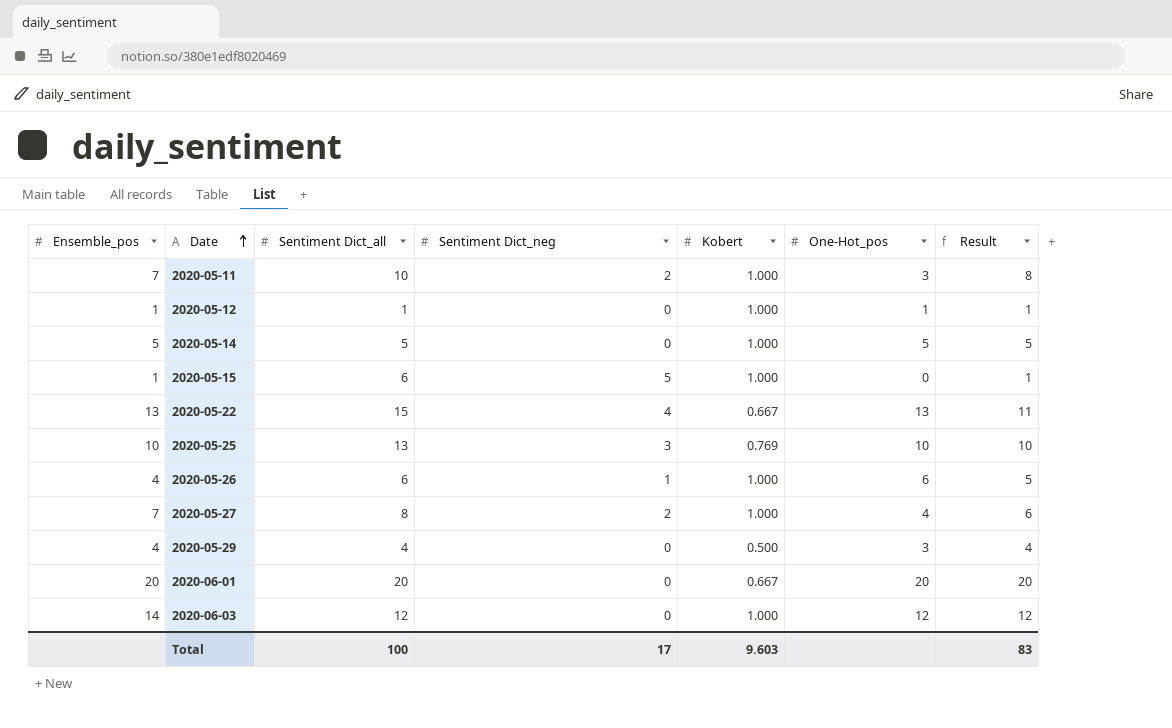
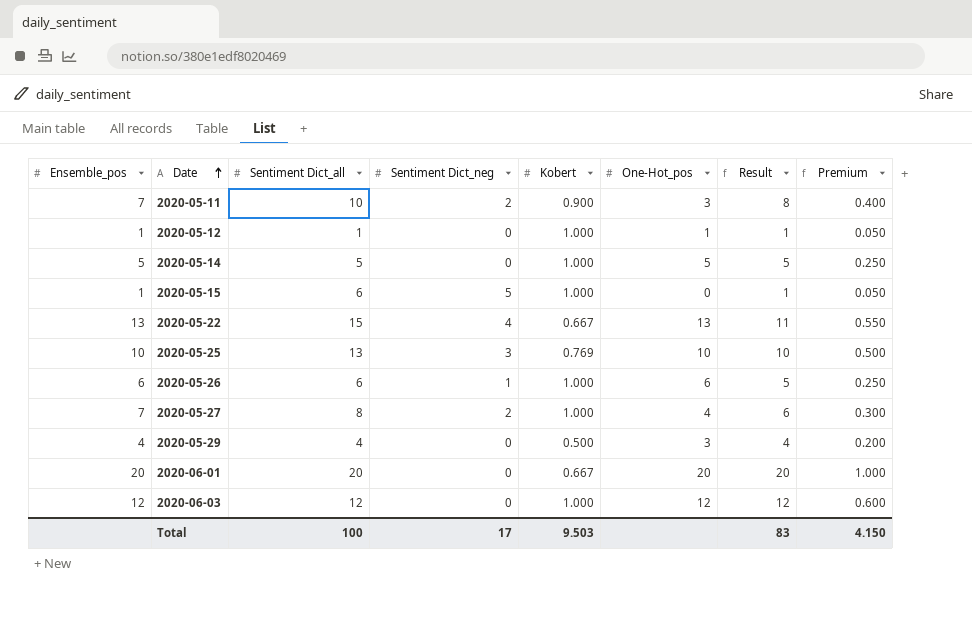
column Premium | formula: none -> [Result] * 0.05
2020-05-11 | Kobert: 1.000 -> 0.900
2020-05-26 | Ensemble_pos: 4 -> 6
2020-06-03 | Ensemble_pos: 14 -> 12
Total | Kobert: 9.603 -> 9.503

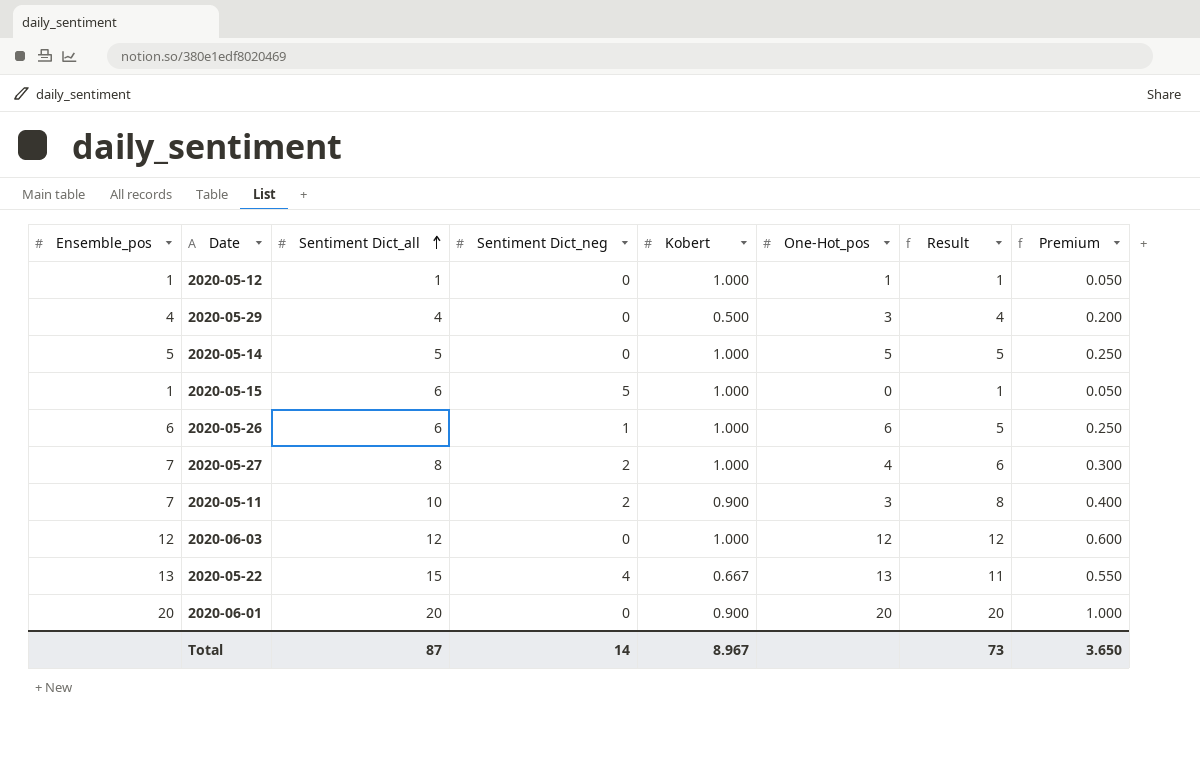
row order: Date ascending -> Sentiment Dict_all ascending
row 2020-05-25: 10 | 13 | 3 | 0.769 | 10 | 10 | 0.500 -> none
2020-06-01 | Kobert: 0.667 -> 0.900
Total | Sentiment Dict_all: 100 -> 87
Total | Sentiment Dict_neg: 17 -> 14
Total | Kobert: 9.503 -> 8.967
Total | Result: 83 -> 73
Total | Premium: 4.150 -> 3.650

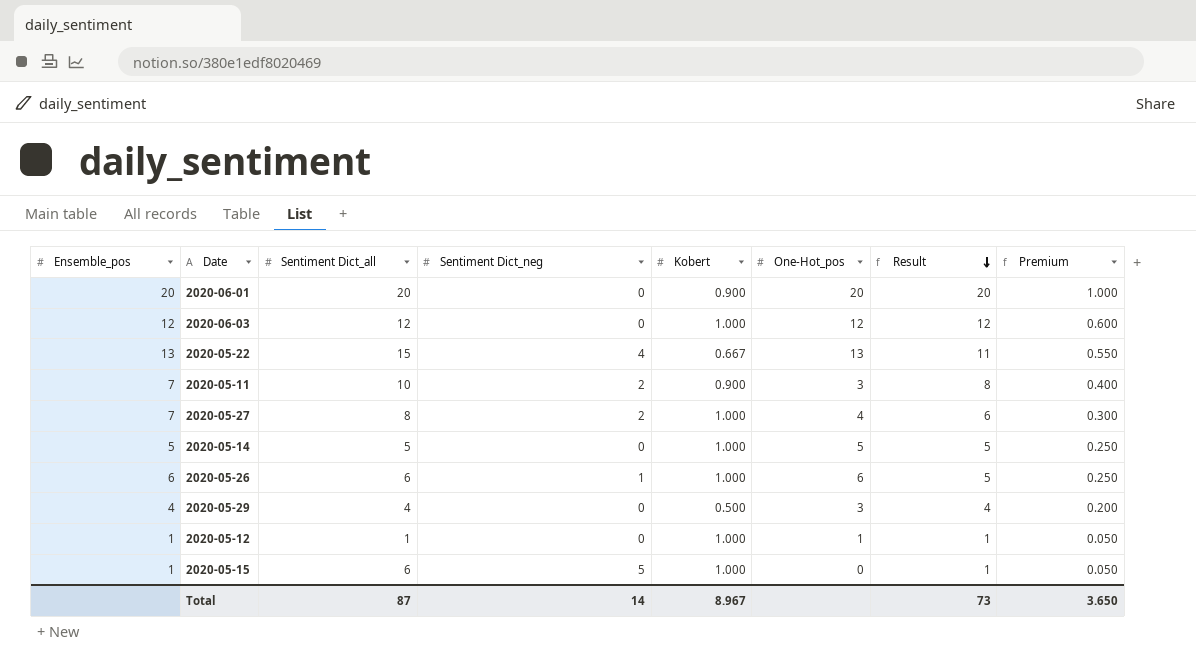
row order: Sentiment Dict_all ascending -> Result descending

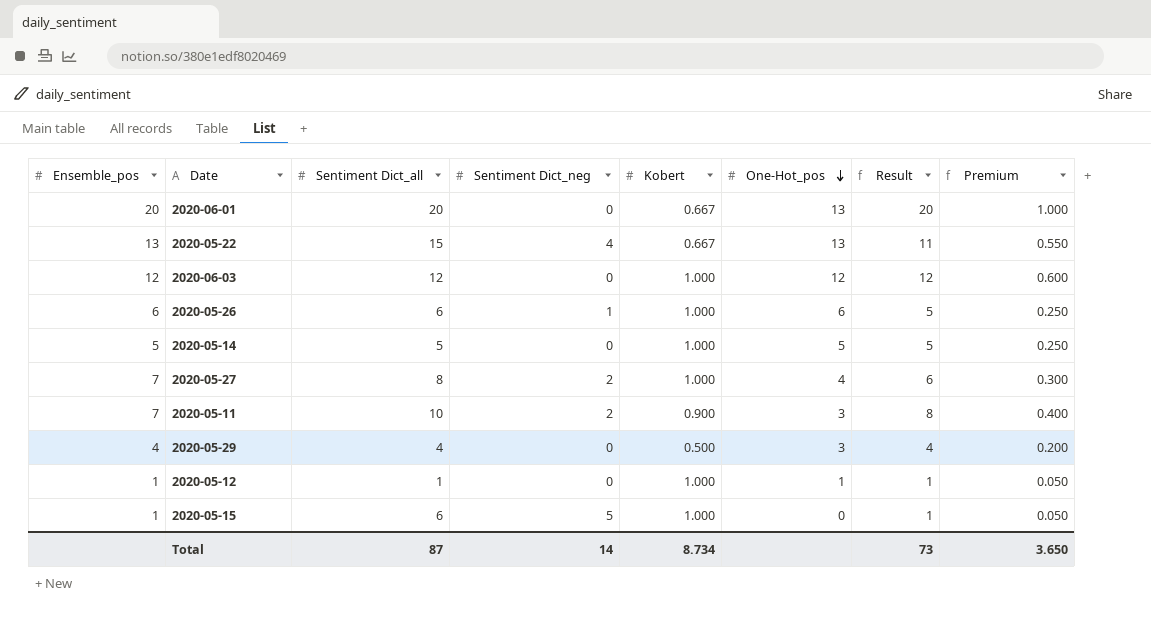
row order: Result descending -> One-Hot_pos descending
2020-06-01 | Kobert: 0.900 -> 0.667
2020-06-01 | One-Hot_pos: 20 -> 13
Total | Kobert: 8.967 -> 8.734

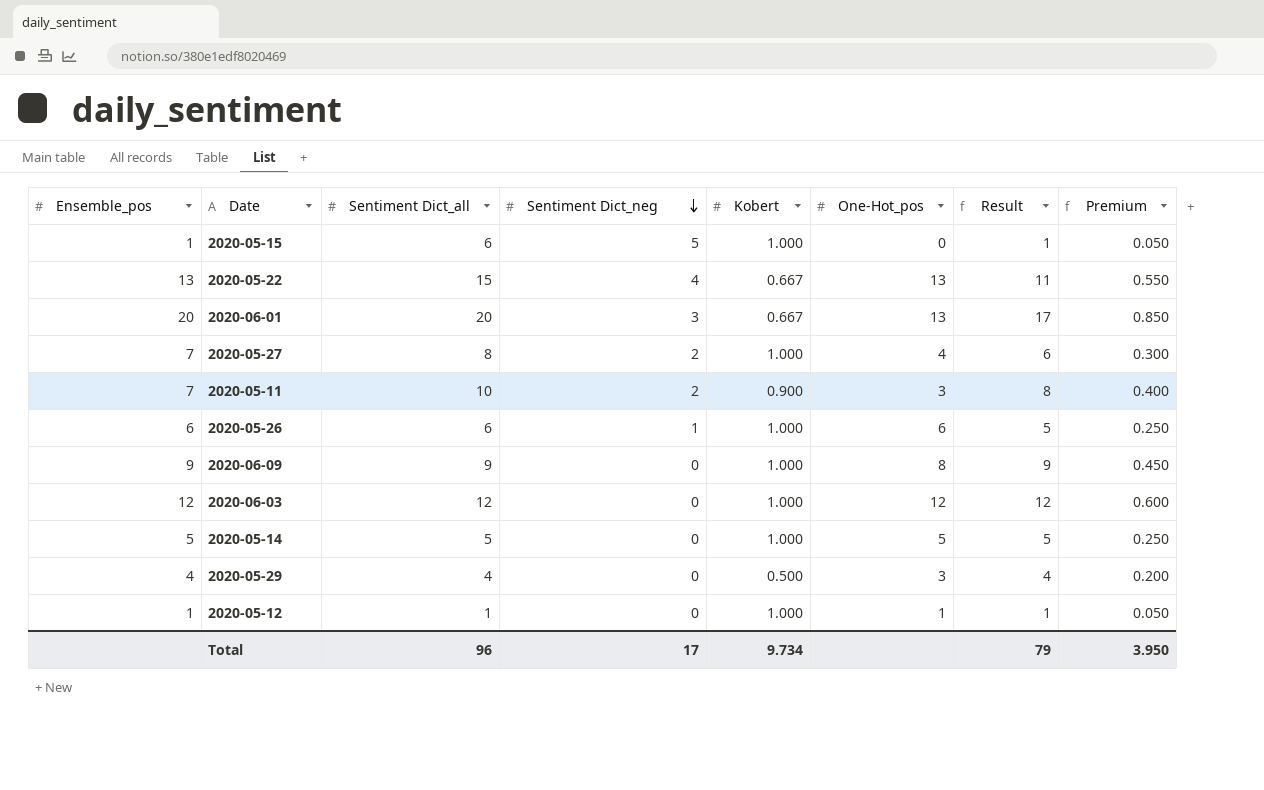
row order: One-Hot_pos descending -> Sentiment Dict_neg descending
2020-06-01 | Sentiment Dict_neg: 0 -> 3
2020-06-01 | Result: 20 -> 17
2020-06-01 | Premium: 1.000 -> 0.850
row 2020-06-09: none -> 9 | 9 | 0 | 1.000 | 8 | 9 | 0.450
Total | Sentiment Dict_all: 87 -> 96
Total | Sentiment Dict_neg: 14 -> 17
Total | Kobert: 8.734 -> 9.734
Total | Result: 73 -> 79
Total | Premium: 3.650 -> 3.950

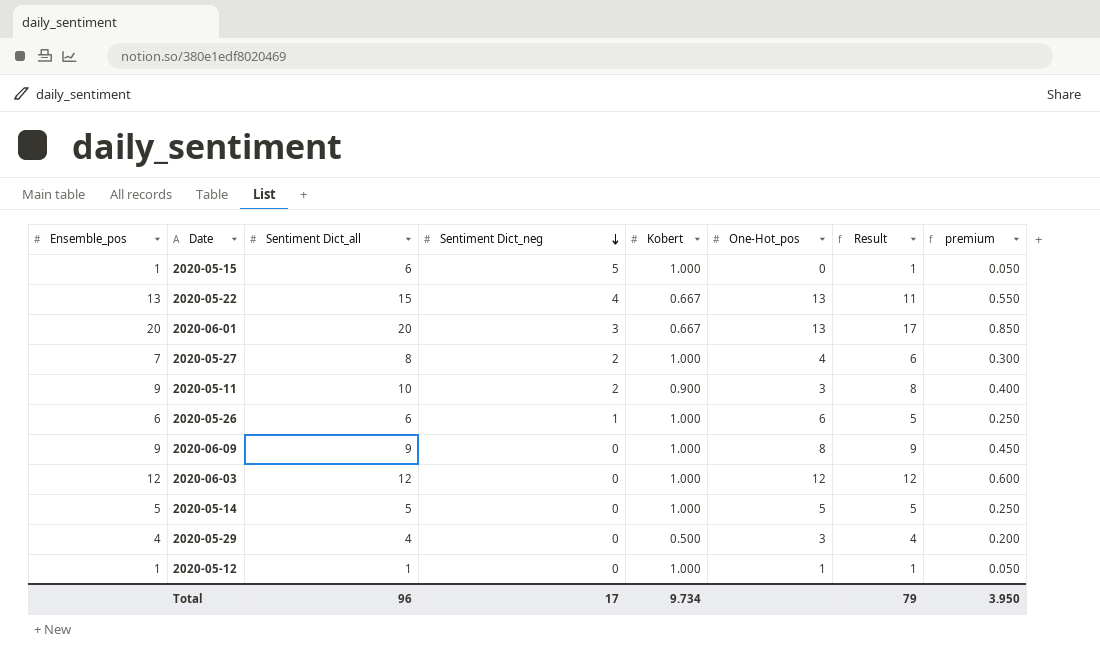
column name: Premium -> premium
2020-05-11 | Ensemble_pos: 7 -> 9

